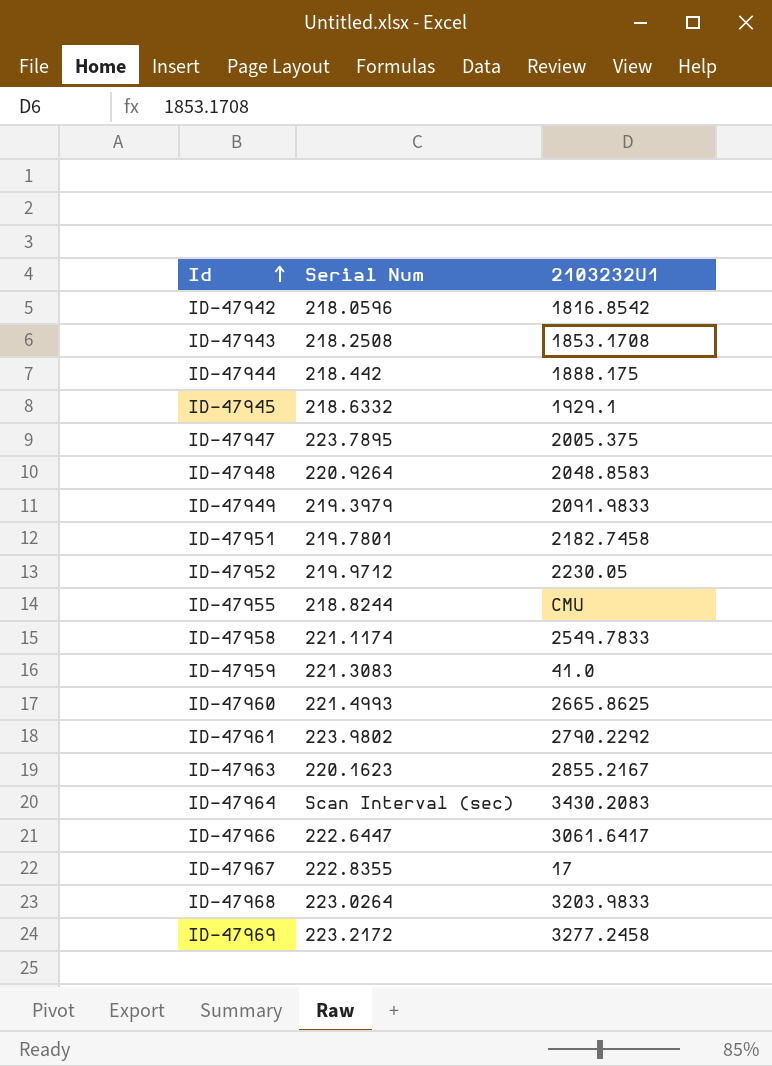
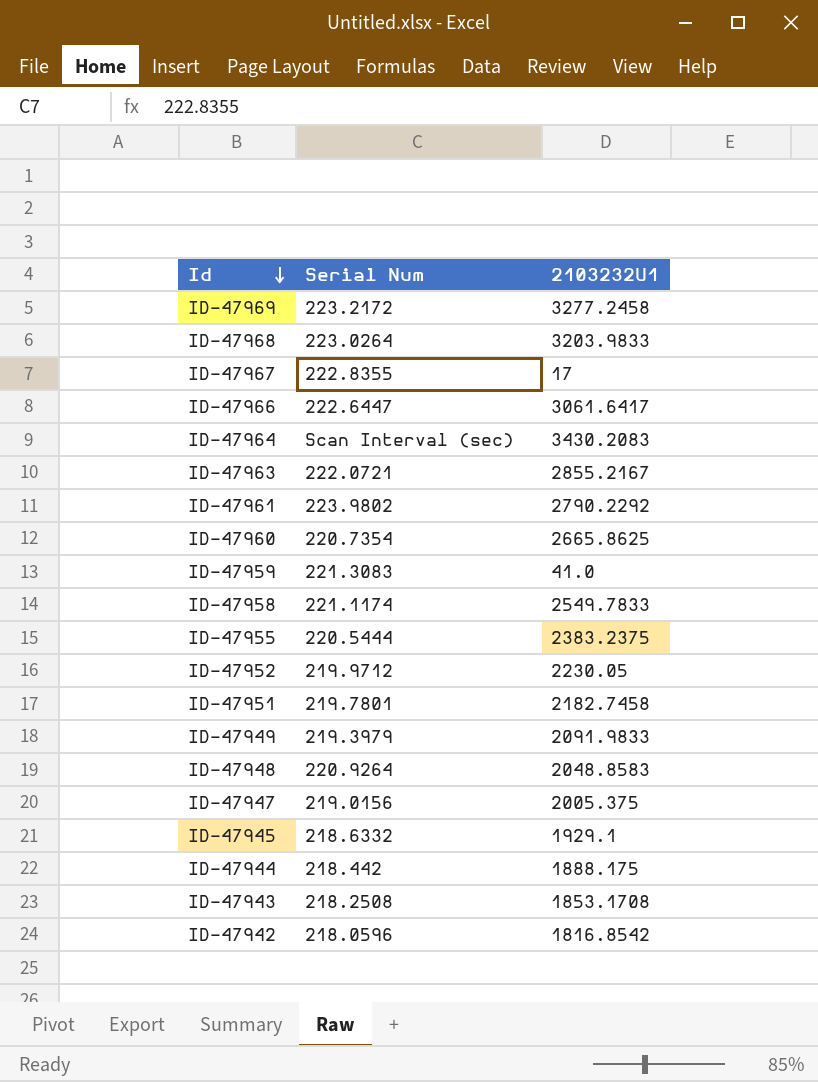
row order: Id ascending -> Id descending
ID-47963 | Serial Num: 220.1623 -> 222.0721
ID-47960 | Serial Num: 221.4993 -> 220.7354
ID-47955 | Serial Num: 218.8244 -> 220.5444
ID-47955 | 2103232U1: CMU -> 2383.2375
ID-47947 | Serial Num: 223.7895 -> 219.0156

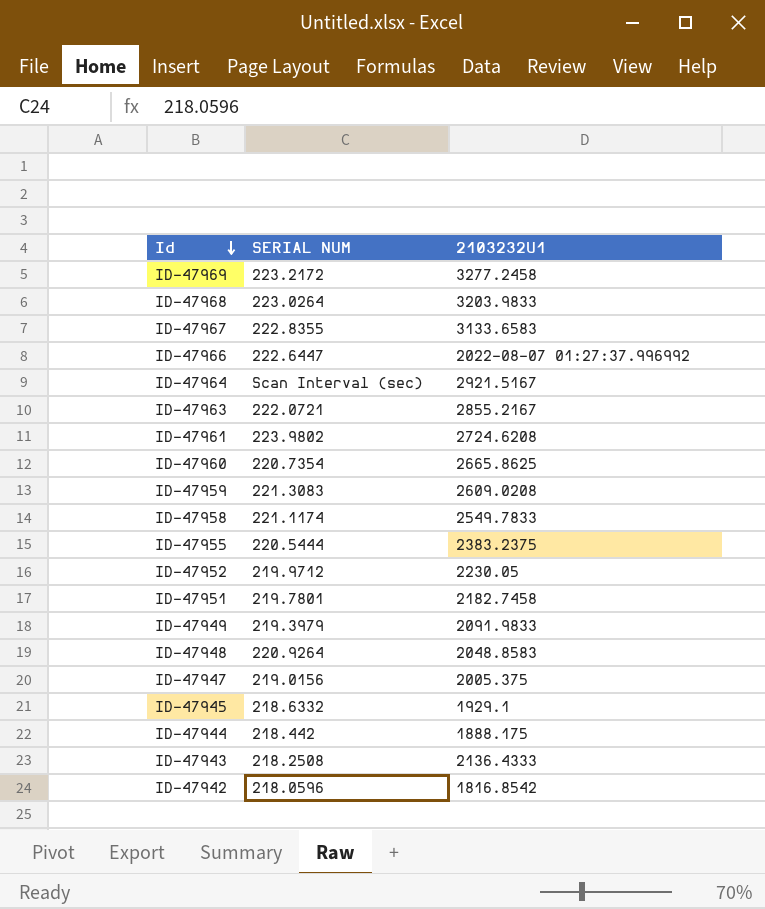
column name: Serial Num -> SERIAL NUM
ID-47967 | 2103232U1: 17 -> 3133.6583
ID-47966 | 2103232U1: 3061.6417 -> 2022-08-07 01:27:37.996992
ID-47964 | 2103232U1: 3430.2083 -> 2921.5167
ID-47961 | 2103232U1: 2790.2292 -> 2724.6208
ID-47959 | 2103232U1: 41.0 -> 2609.0208
ID-47943 | 2103232U1: 1853.1708 -> 2136.4333

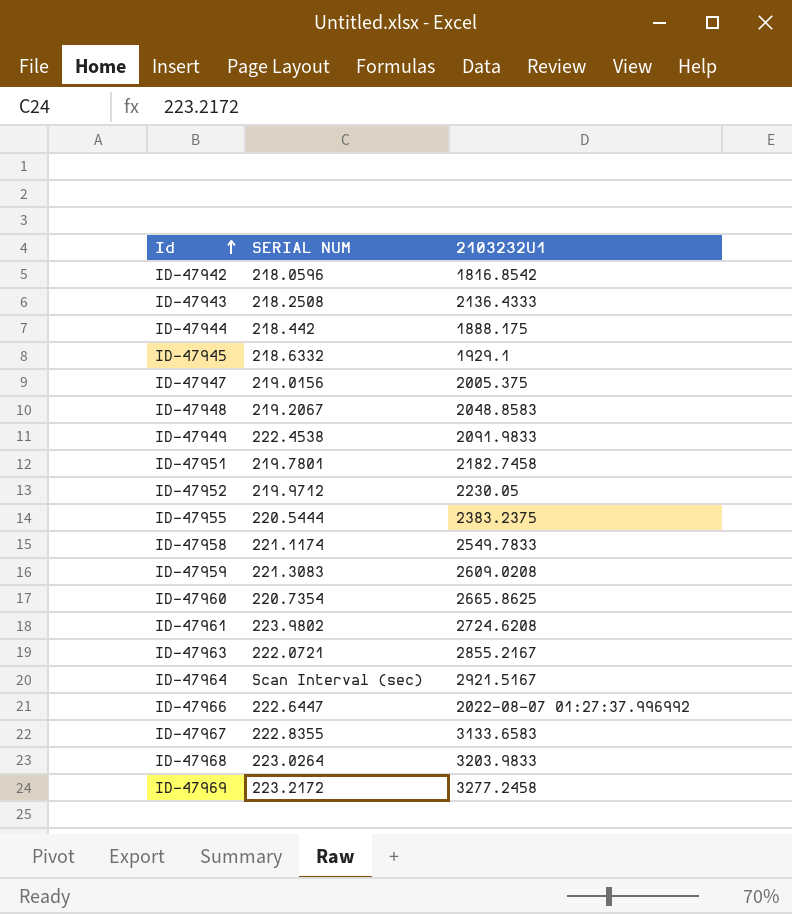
row order: Id descending -> Id ascending
ID-47948 | SERIAL NUM: 220.9264 -> 219.2067
ID-47949 | SERIAL NUM: 219.3979 -> 222.4538

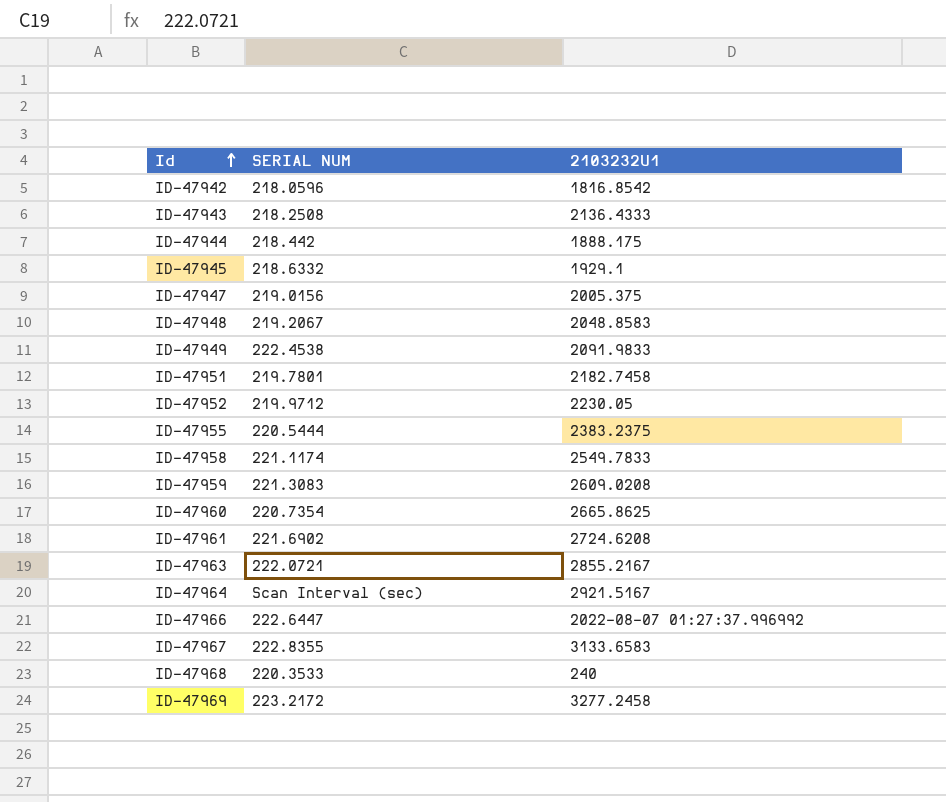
ID-47961 | SERIAL NUM: 223.9802 -> 221.6902
ID-47968 | SERIAL NUM: 223.0264 -> 220.3533
ID-47968 | 2103232U1: 3203.9833 -> 240

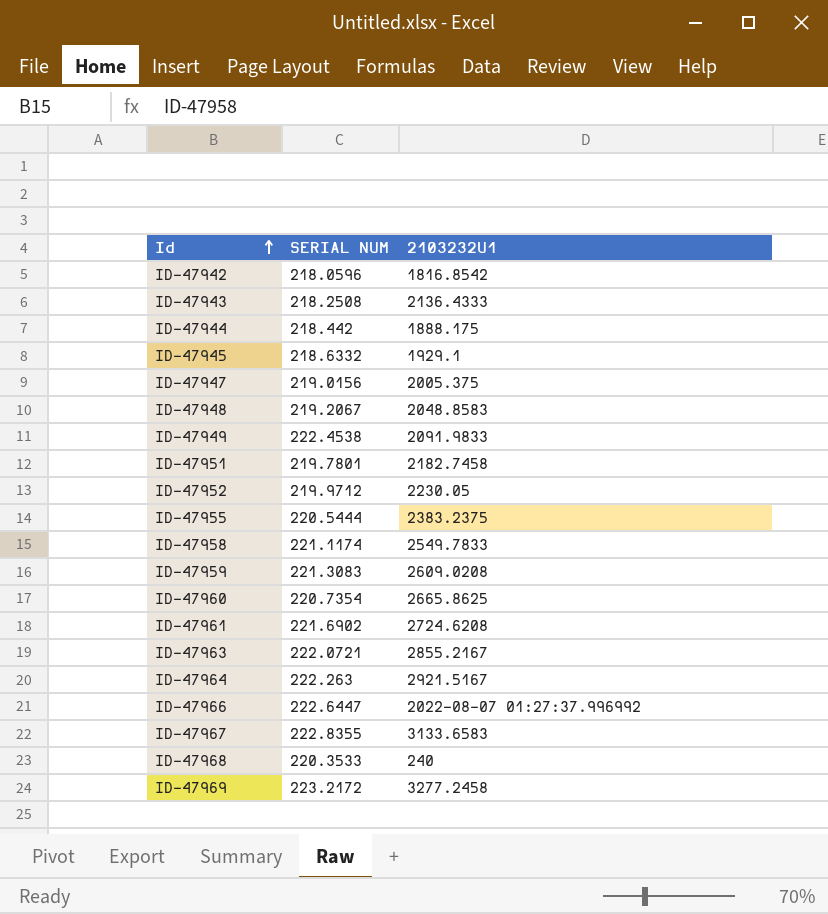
ID-47964 | SERIAL NUM: Scan Interval (sec) -> 222.263

